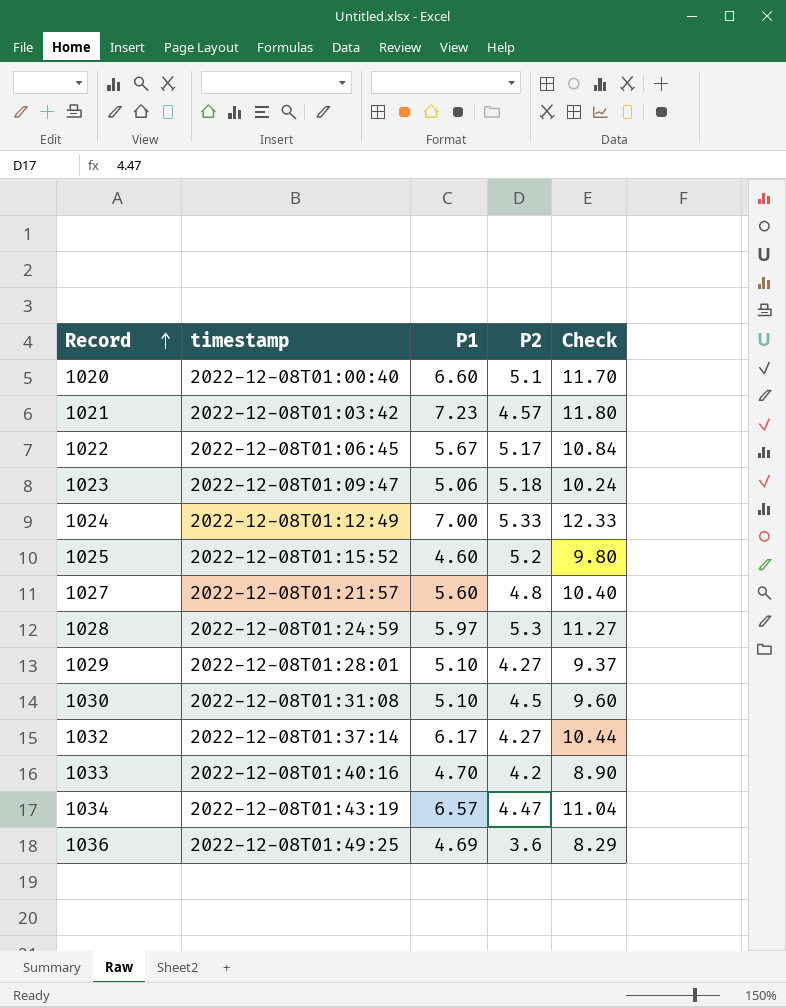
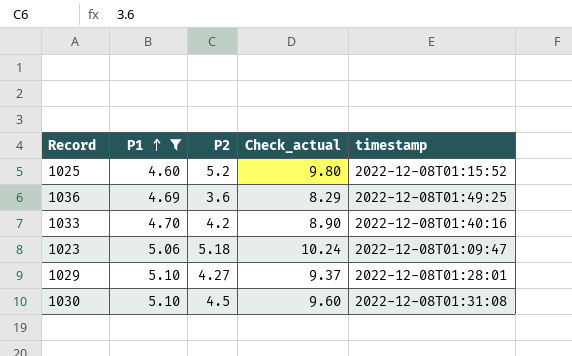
filter: none -> P1 <= 5.10
row order: Record ascending -> P1 ascending
column name: Check -> Check_actual
column timestamp | position: 2 -> 5

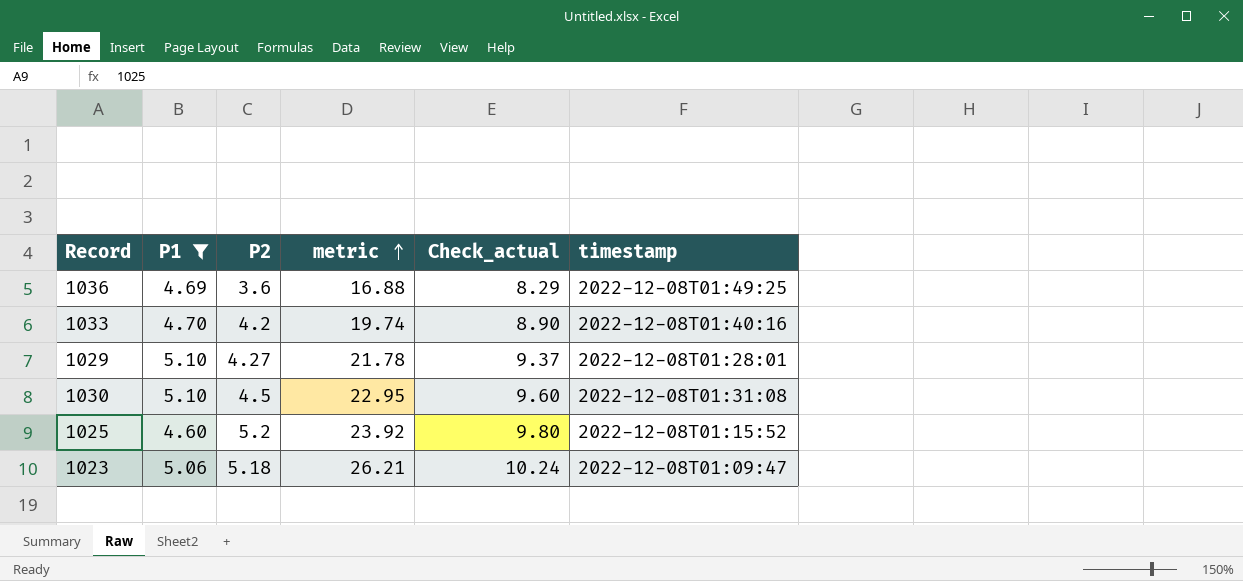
row order: P1 ascending -> metric ascending
column metric | formula: none -> [P1] * [P2]

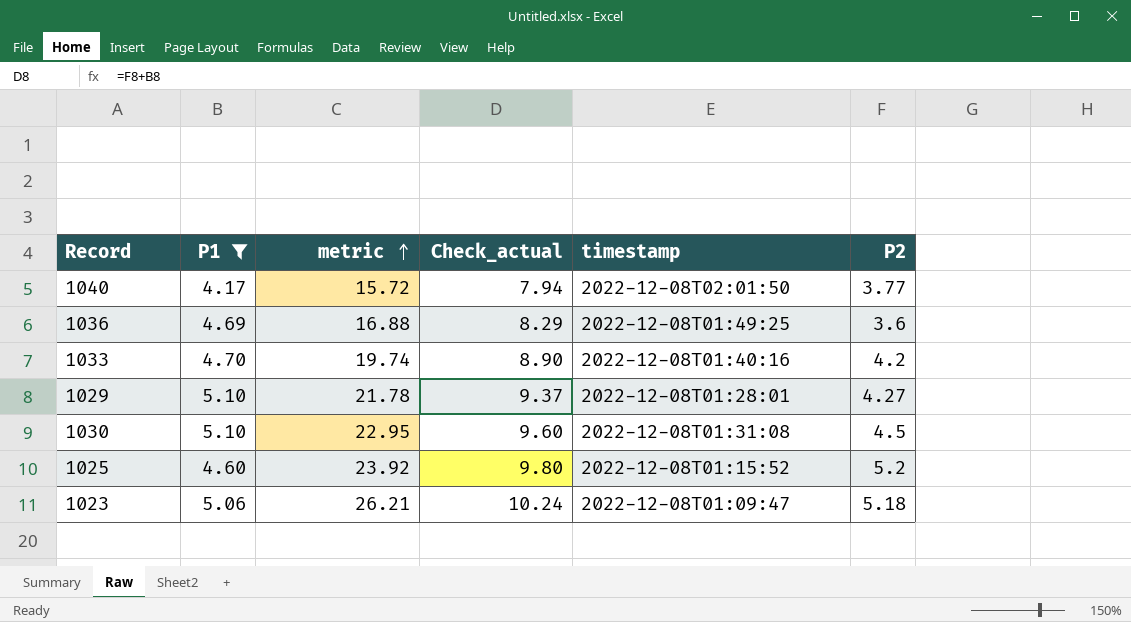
column P2 | position: 3 -> 6
row 1040: none -> 4.17 | 15.72 | 7.94 | 2022-12-08T02:01:50 | 3.77

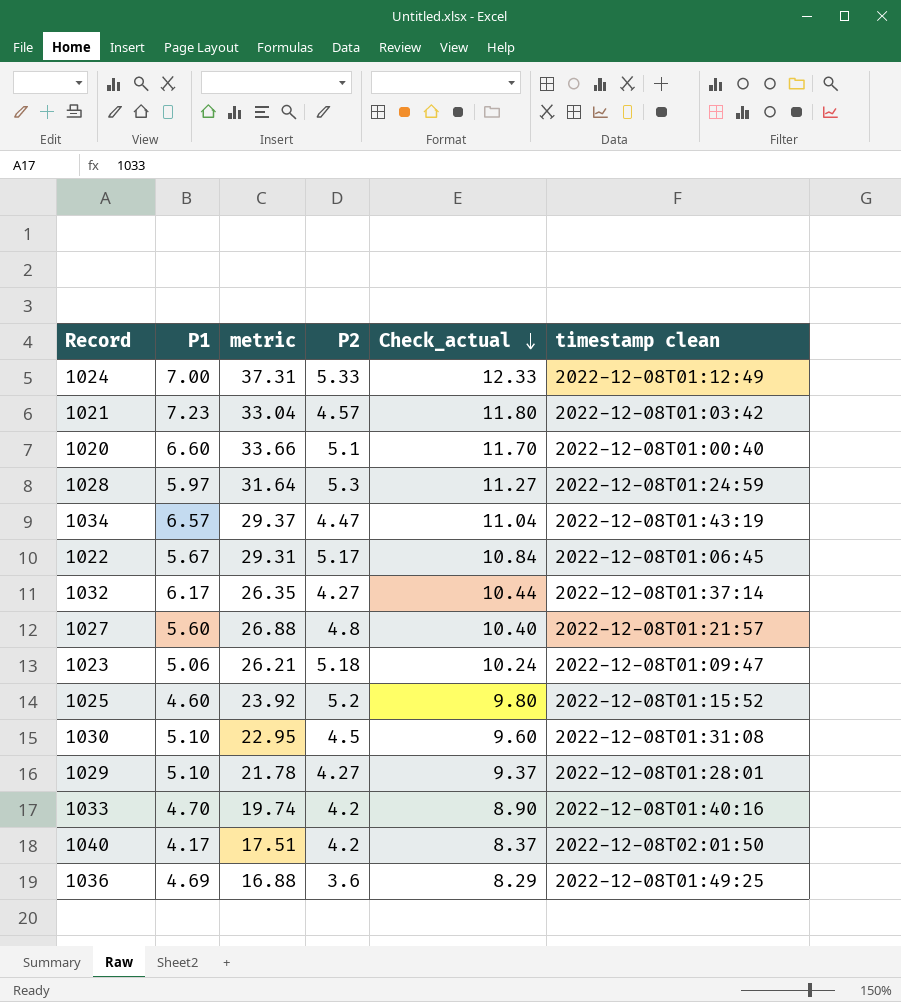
filter: P1 <= 5.10 -> none
row order: metric ascending -> Check_actual descending
column P2 | position: 6 -> 4
column name: timestamp -> timestamp clean
1040 | metric: 15.72 -> 17.51
1040 | P2: 3.77 -> 4.2
1040 | Check_actual: 7.94 -> 8.37

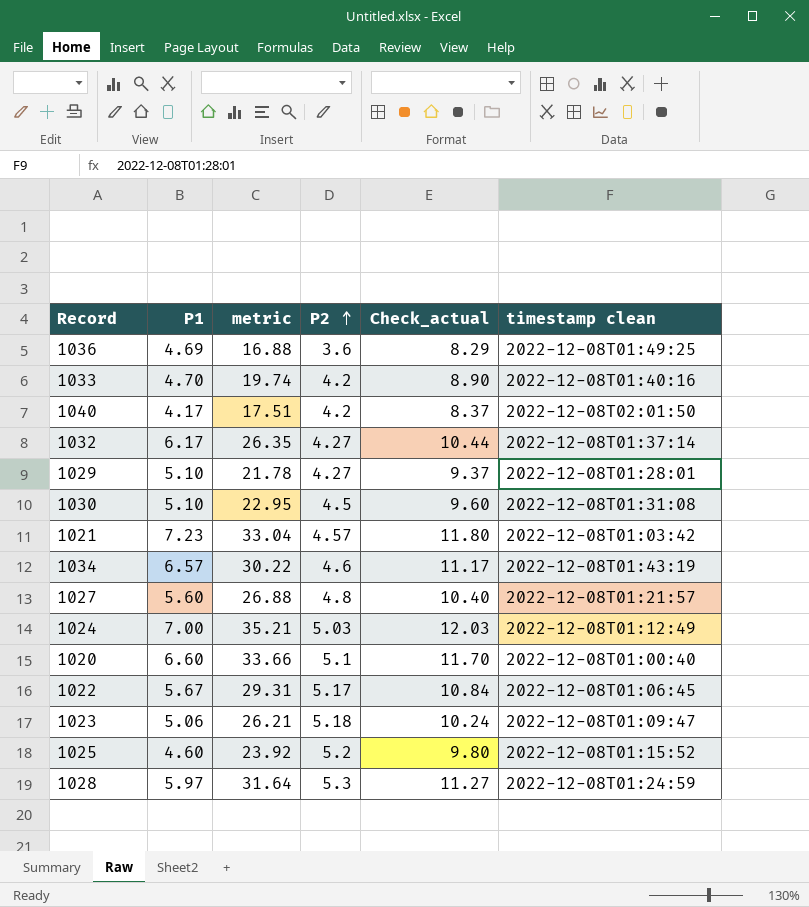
row order: Check_actual descending -> P2 ascending
1034 | metric: 29.37 -> 30.22
1034 | P2: 4.47 -> 4.6
1034 | Check_actual: 11.04 -> 11.17
1024 | metric: 37.31 -> 35.21
1024 | P2: 5.33 -> 5.03
1024 | Check_actual: 12.33 -> 12.03

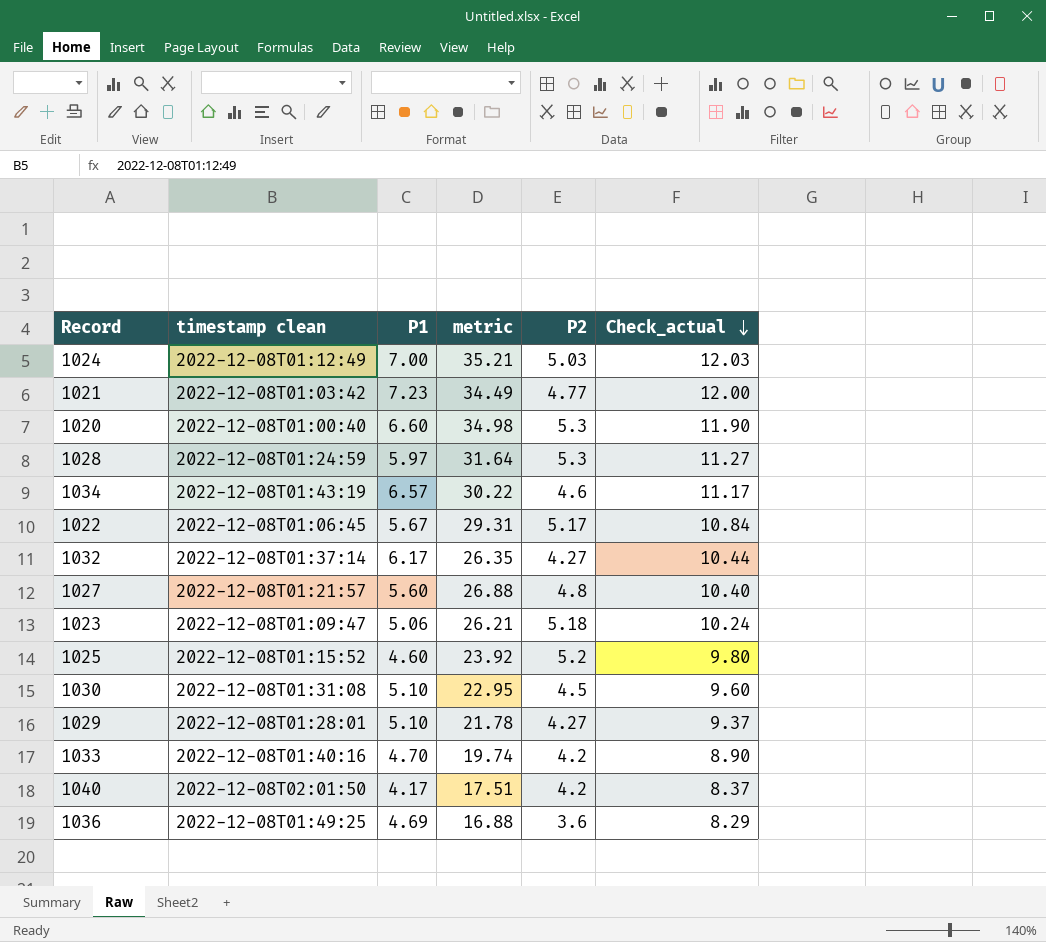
row order: P2 ascending -> Check_actual descending
column timestamp clean | position: 6 -> 2
1021 | metric: 33.04 -> 34.49
1021 | P2: 4.57 -> 4.77
1021 | Check_actual: 11.80 -> 12.00
1020 | metric: 33.66 -> 34.98
1020 | P2: 5.1 -> 5.3
1020 | Check_actual: 11.70 -> 11.90

